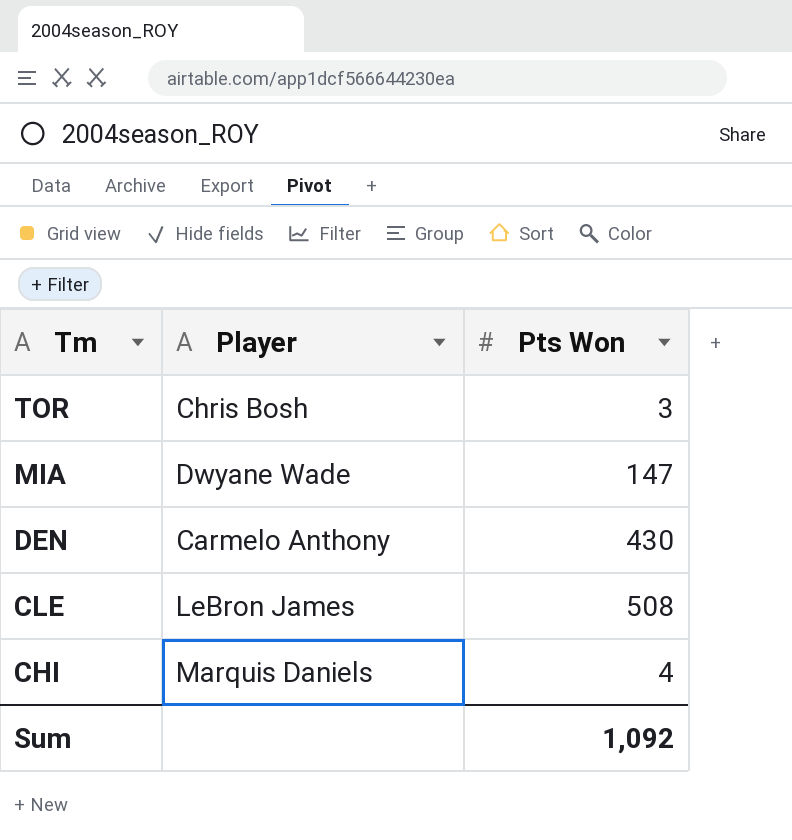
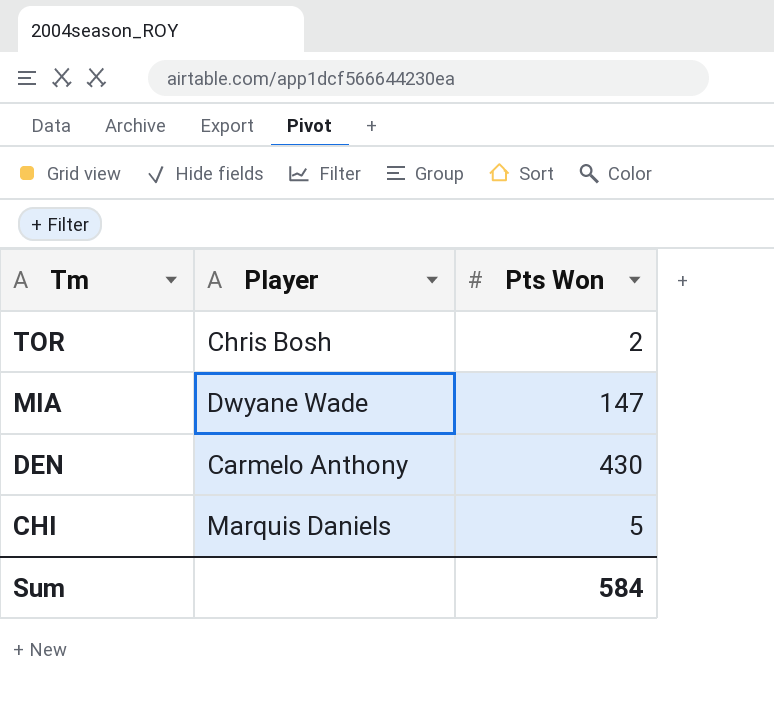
row CLE: LeBron James | 508 -> none
TOR | Pts Won: 3 -> 2
CHI | Pts Won: 4 -> 5
Sum | Pts Won: 1,092 -> 584

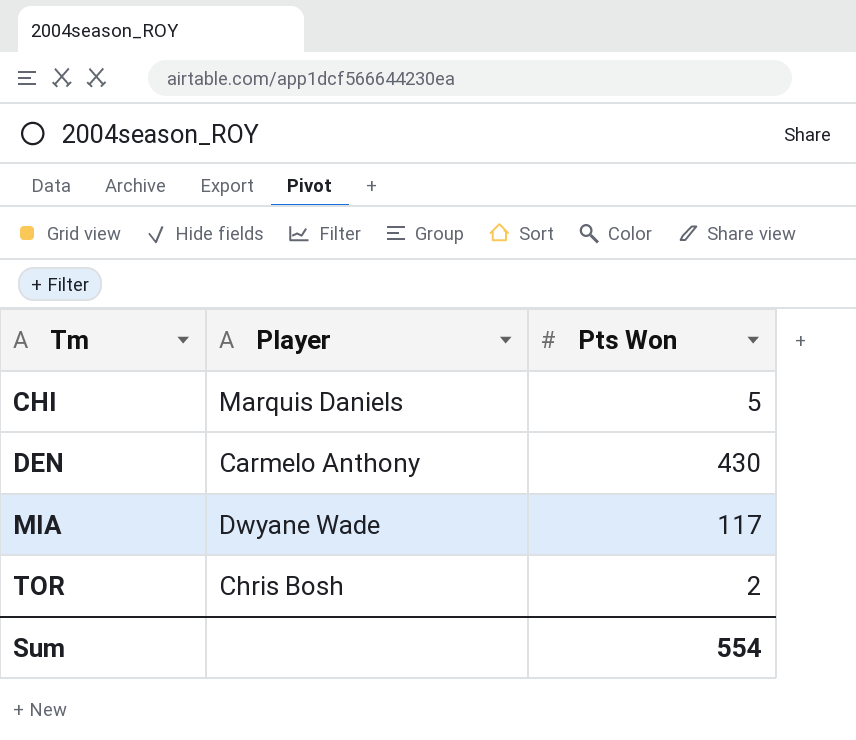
row order: Tm descending -> Tm ascending
MIA | Pts Won: 147 -> 117
Sum | Pts Won: 584 -> 554

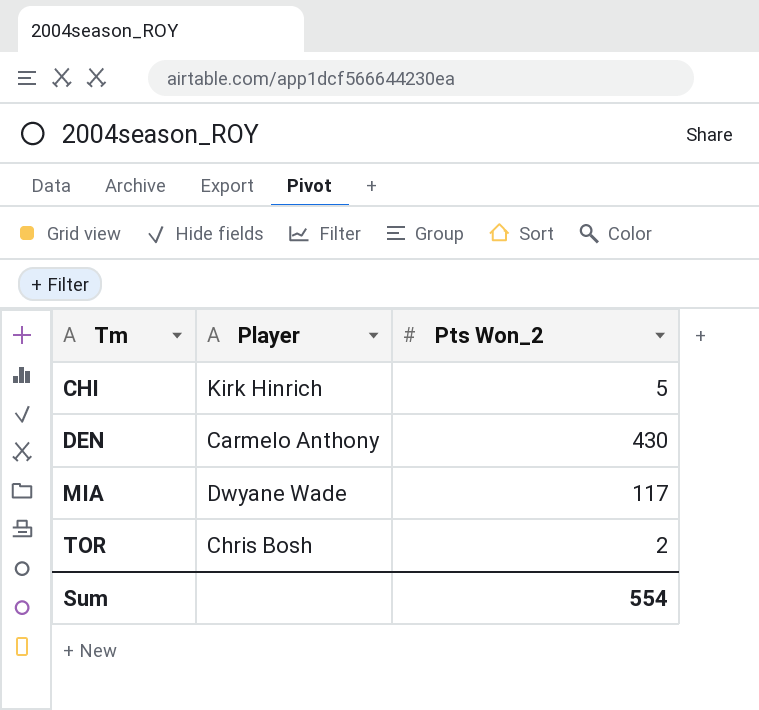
column name: Pts Won -> Pts Won_2
CHI | Player: Marquis Daniels -> Kirk Hinrich

